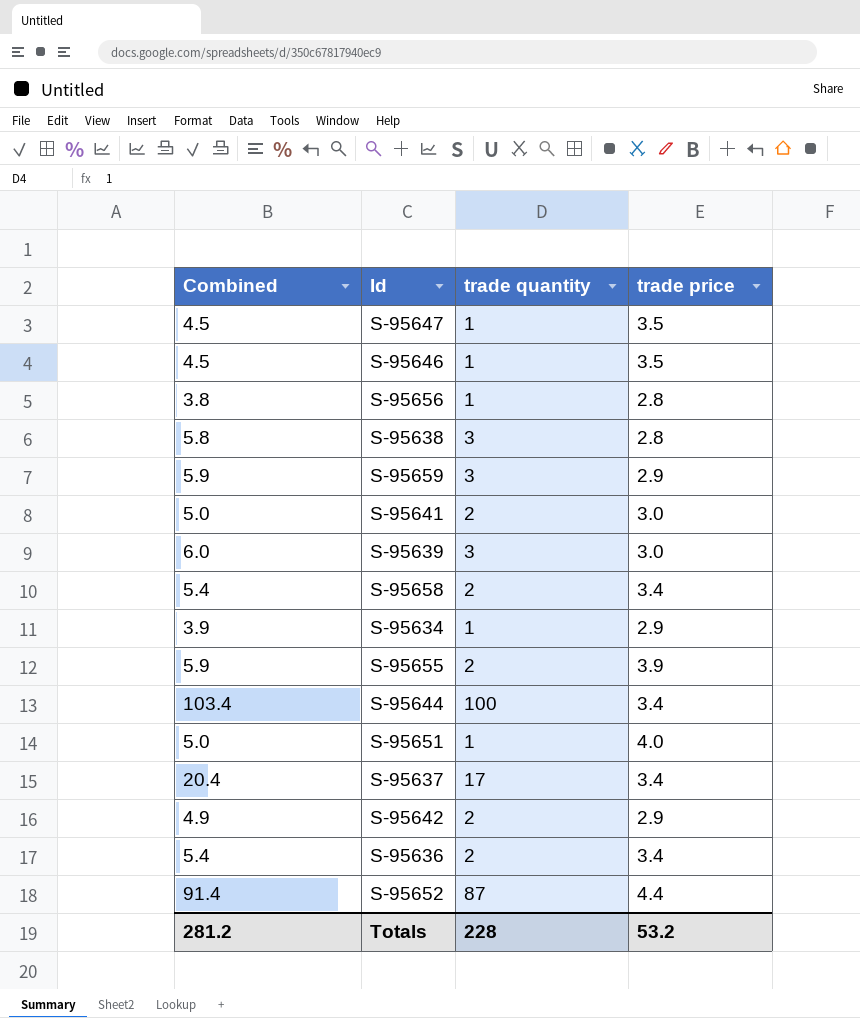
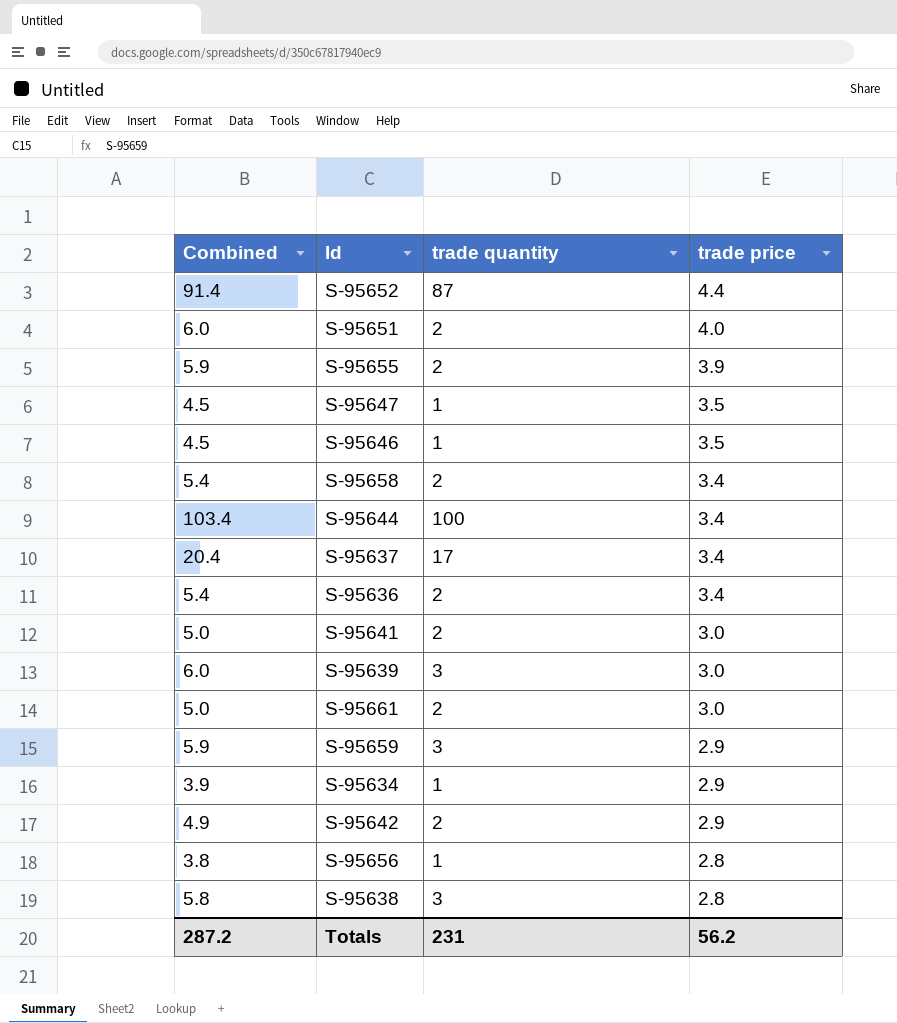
row order: none -> trade price descending
S-95651 | Combined: 5.0 -> 6.0
S-95651 | trade quantity: 1 -> 2
row S-95661: none -> 5.0 | 2 | 3.0
Totals | Combined: 281.2 -> 287.2
Totals | trade quantity: 228 -> 231
Totals | trade price: 53.2 -> 56.2

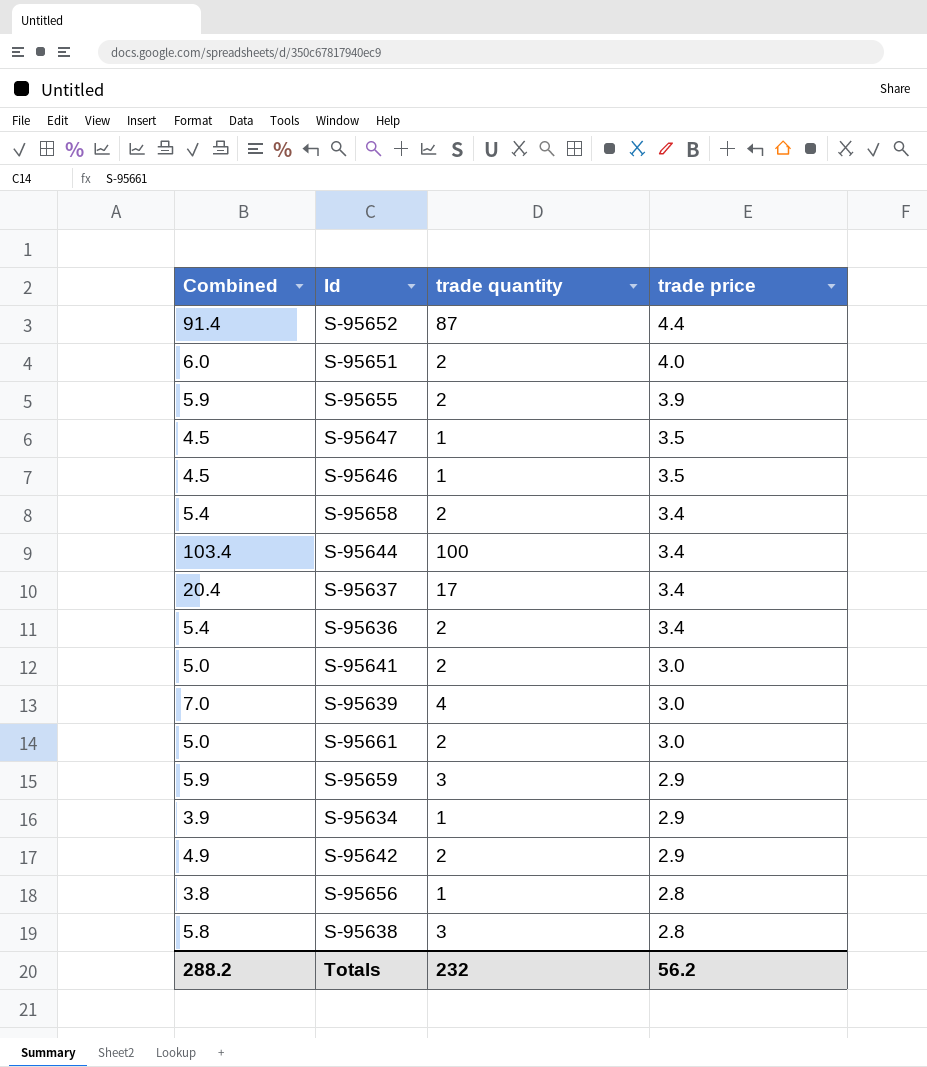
S-95639 | Combined: 6.0 -> 7.0
S-95639 | trade quantity: 3 -> 4
Totals | Combined: 287.2 -> 288.2
Totals | trade quantity: 231 -> 232

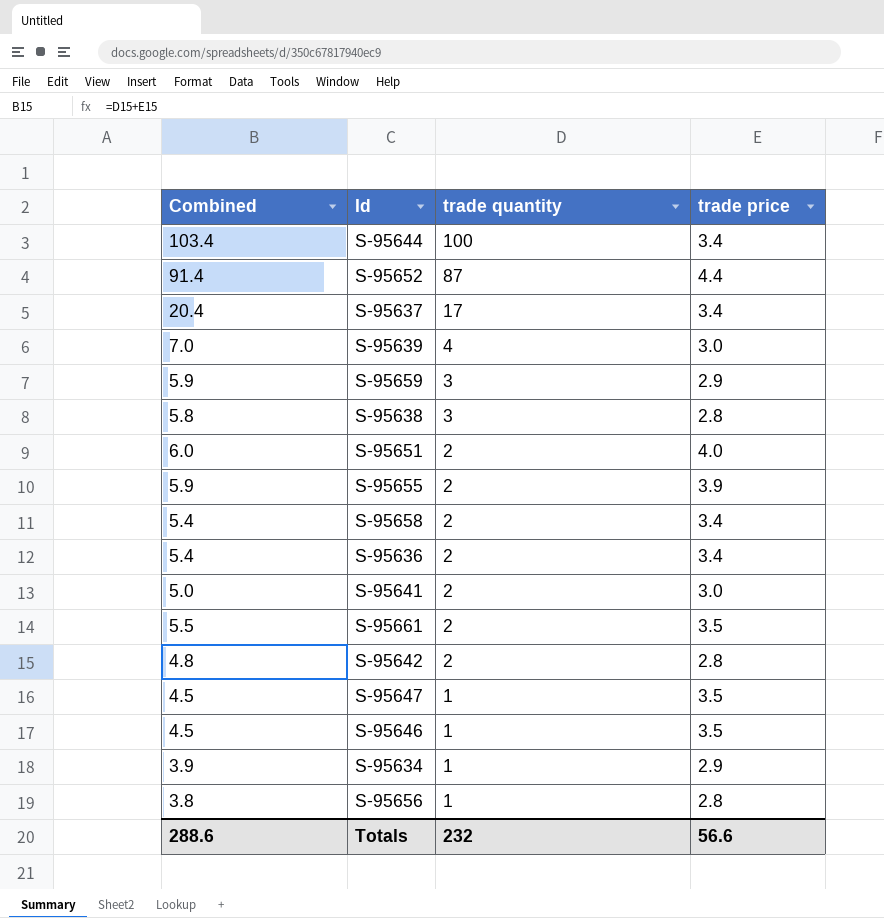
row order: trade price descending -> trade quantity descending
S-95661 | Combined: 5.0 -> 5.5
S-95661 | trade price: 3.0 -> 3.5
S-95642 | Combined: 4.9 -> 4.8
S-95642 | trade price: 2.9 -> 2.8
Totals | Combined: 288.2 -> 288.6
Totals | trade price: 56.2 -> 56.6

